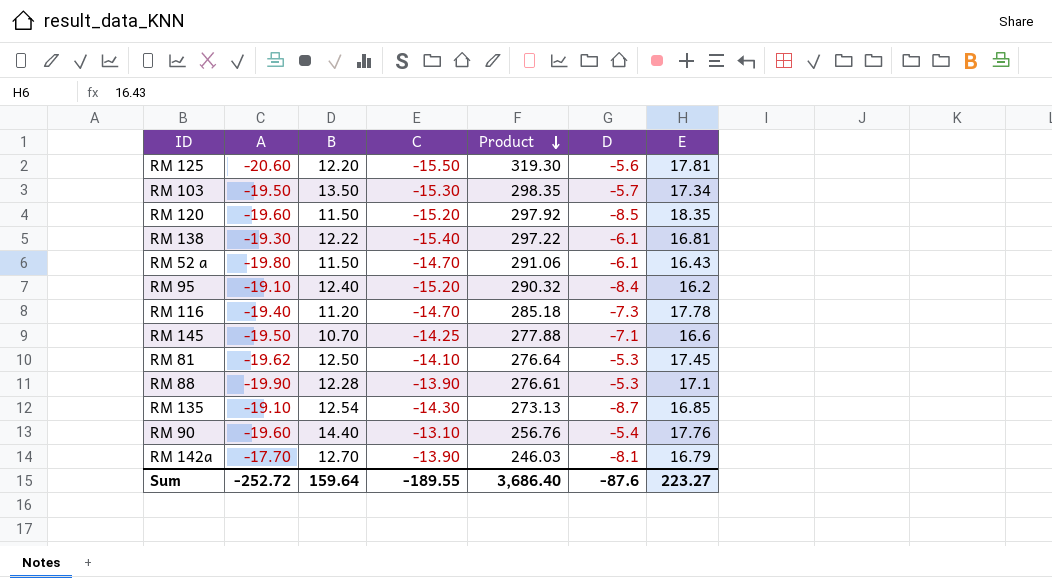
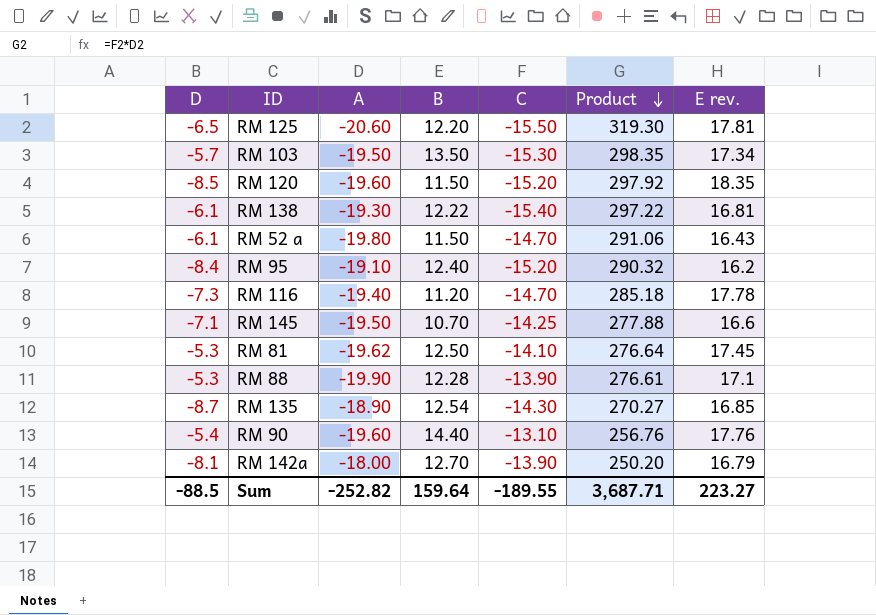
column D | position: 6 -> 1
column name: E -> E rev.
RM 125 | D: -5.6 -> -6.5
RM 135 | A: -19.10 -> -18.90
RM 135 | Product: 273.13 -> 270.27
RM 142a | A: -17.70 -> -18.00
RM 142a | Product: 246.03 -> 250.20
Sum | D: -87.6 -> -88.5
Sum | A: -252.72 -> -252.82
Sum | Product: 3,686.40 -> 3,687.71

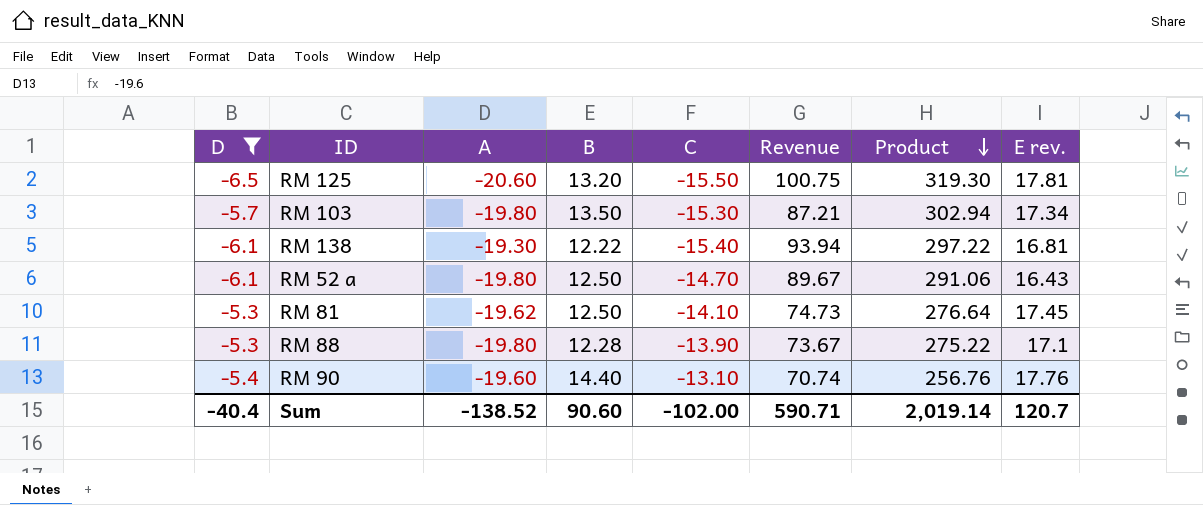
filter: none -> D >= -6.5
column Revenue | formula: none -> [D] * [C]
RM 125 | B: 12.20 -> 13.20
RM 103 | A: -19.50 -> -19.80
RM 103 | Product: 298.35 -> 302.94
RM 52 a | B: 11.50 -> 12.50
RM 88 | A: -19.90 -> -19.80
RM 88 | Product: 276.61 -> 275.22
Sum | D: -88.5 -> -40.4
Sum | A: -252.82 -> -138.52
Sum | B: 159.64 -> 90.60
Sum | C: -189.55 -> -102.00
Sum | Product: 3,687.71 -> 2,019.14
Sum | E rev.: 223.27 -> 120.7

